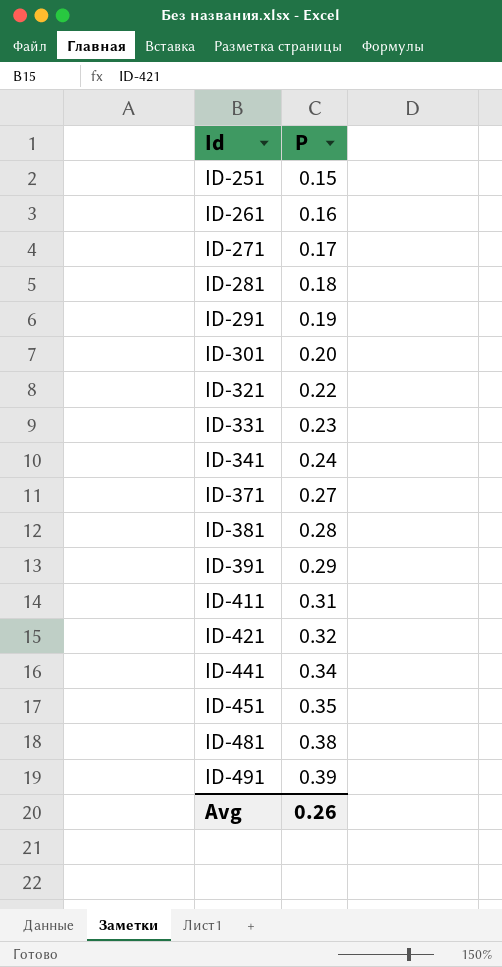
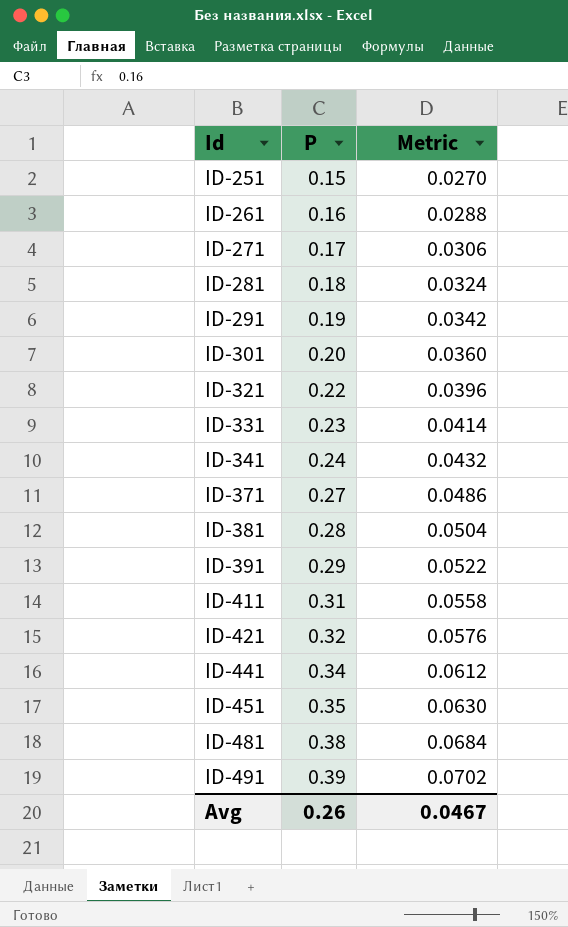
column Metric | formula: none -> [P] * 0.18

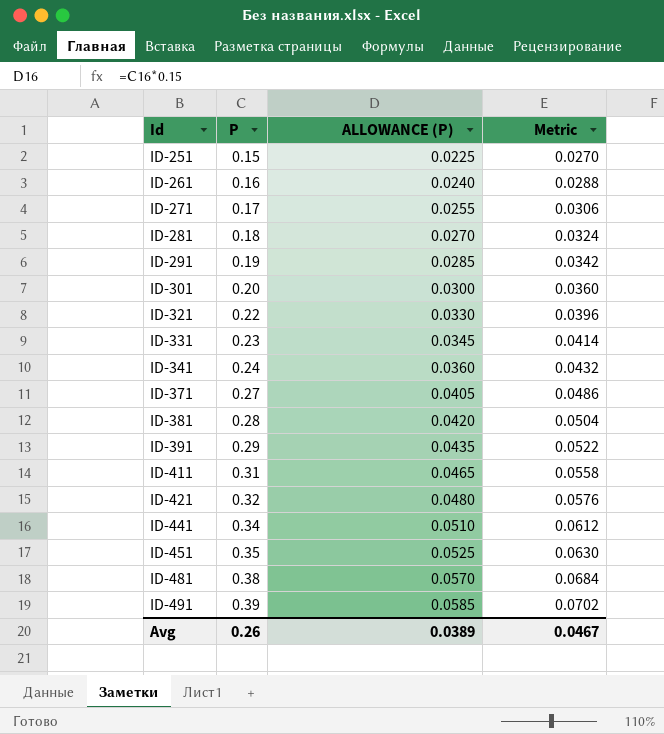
column ALLOWANCE (P) | formula: none -> [P] * 0.15

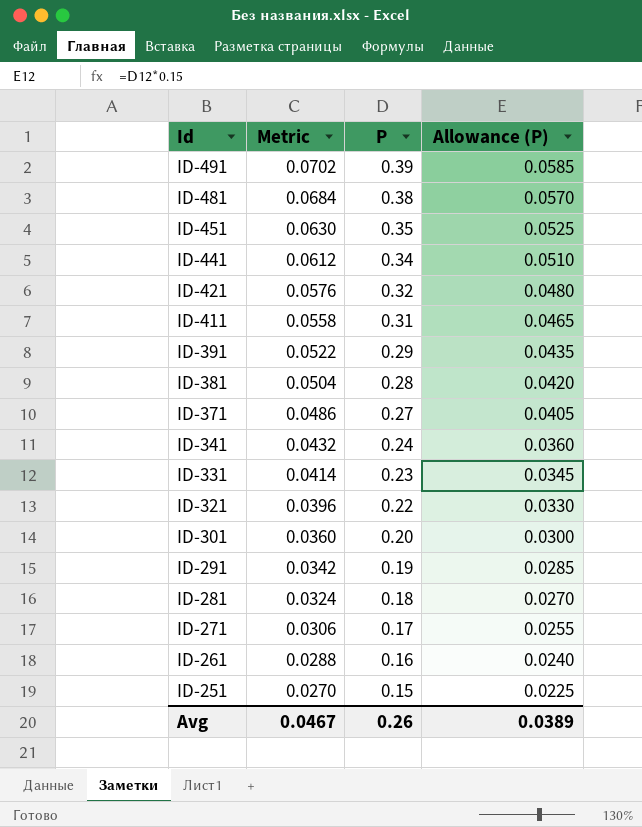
row order: Id ascending -> Id descending
column Metric | position: 4 -> 2
column name: ALLOWANCE (P) -> Allowance (P)

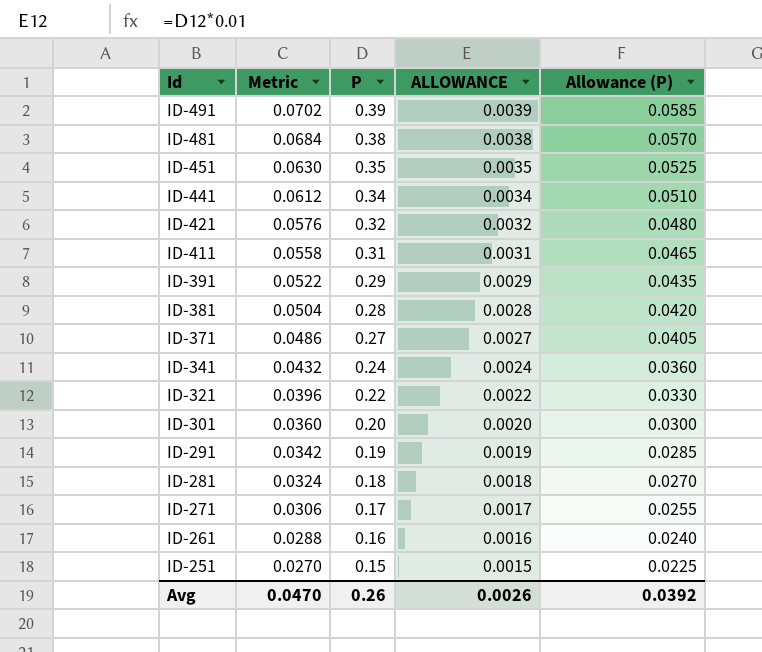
column ALLOWANCE | formula: none -> [P] * 0.01
row ID-331: 0.0414 | 0.23 | 0.0345 -> none
Avg | Metric: 0.0467 -> 0.0470
Avg | Allowance (P): 0.0389 -> 0.0392

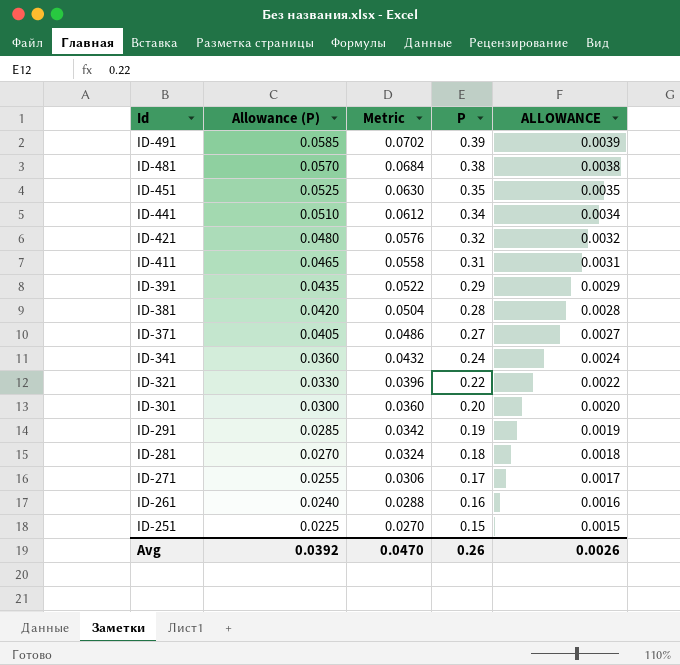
column Allowance (P) | position: 5 -> 2

